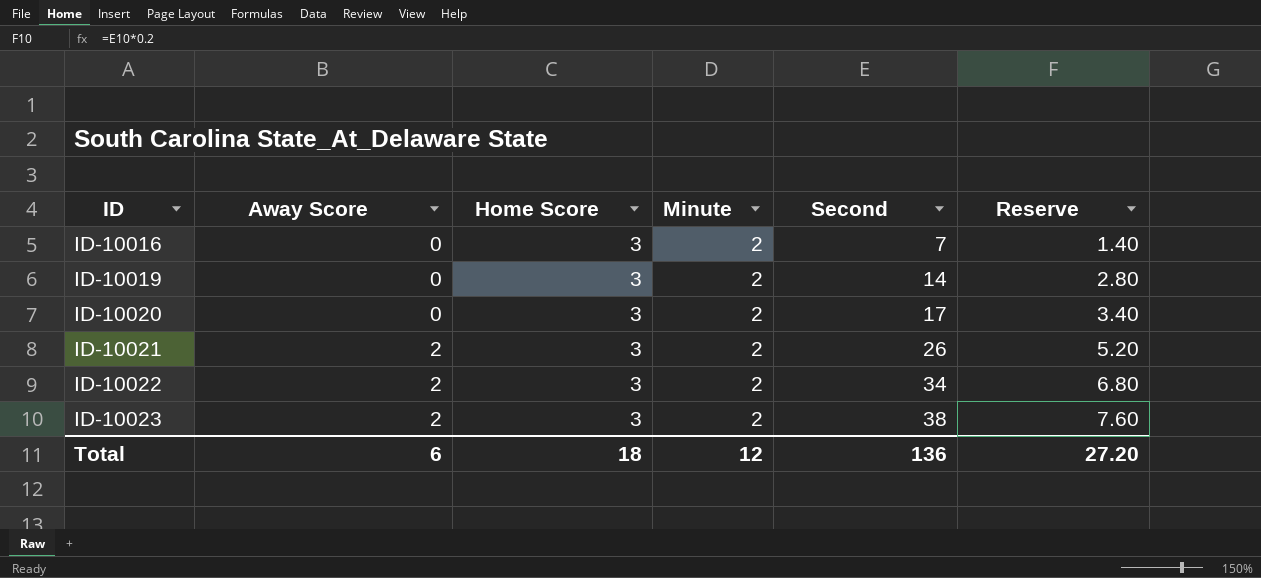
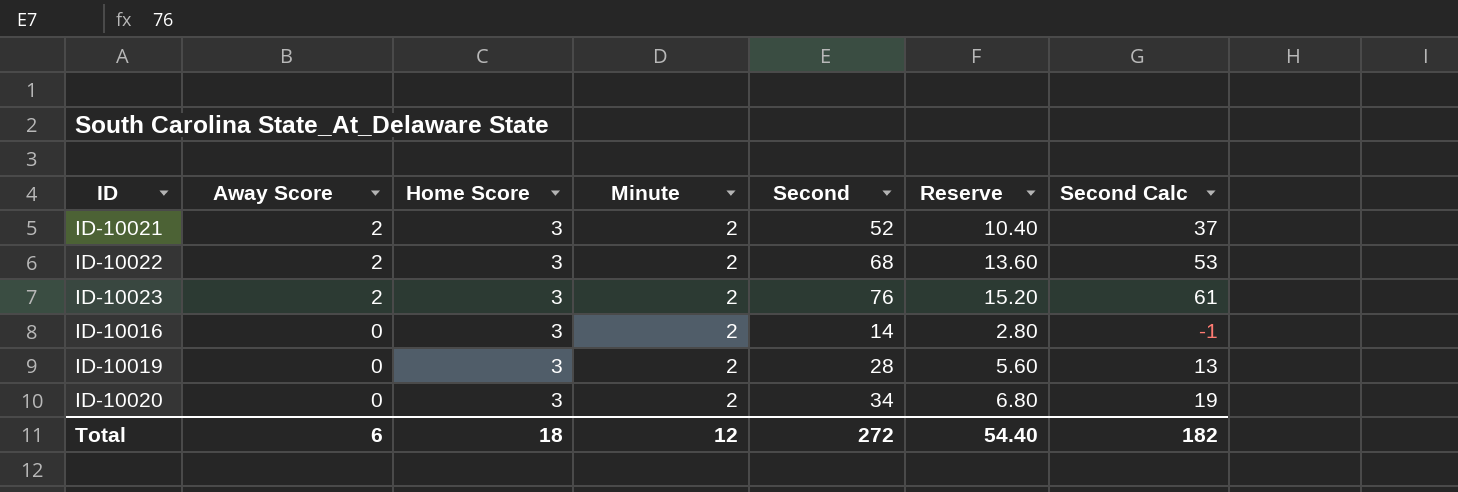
row order: ID ascending -> Away Score descending
column Second Calc | formula: none -> [Second] - 15
ID-10021 | Second: 26 -> 52
ID-10021 | Reserve: 5.20 -> 10.40
ID-10022 | Second: 34 -> 68
ID-10022 | Reserve: 6.80 -> 13.60
ID-10023 | Second: 38 -> 76
ID-10023 | Reserve: 7.60 -> 15.20
ID-10016 | Second: 7 -> 14
ID-10016 | Reserve: 1.40 -> 2.80
ID-10019 | Second: 14 -> 28
ID-10019 | Reserve: 2.80 -> 5.60
ID-10020 | Second: 17 -> 34
ID-10020 | Reserve: 3.40 -> 6.80
Total | Second: 136 -> 272
Total | Reserve: 27.20 -> 54.40

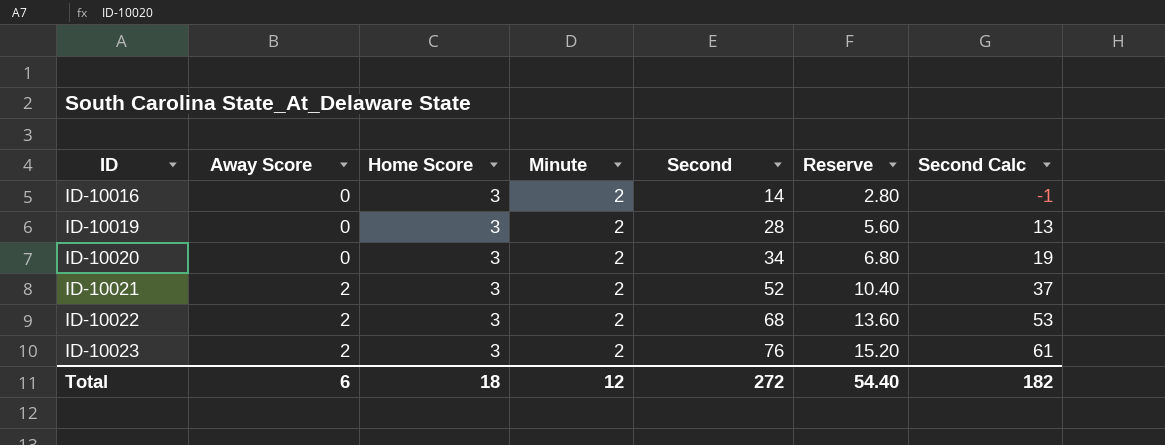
row order: Away Score descending -> ID ascending

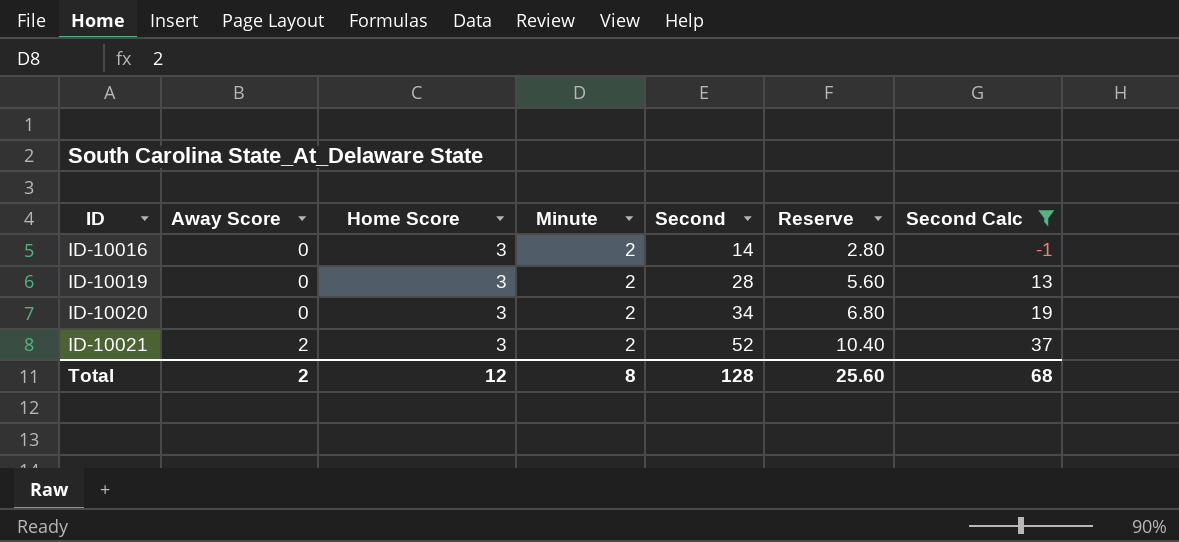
filter: none -> Second Calc <= 37
Total | Away Score: 6 -> 2
Total | Home Score: 18 -> 12
Total | Minute: 12 -> 8
Total | Second: 272 -> 128
Total | Reserve: 54.40 -> 25.60
Total | Second Calc: 182 -> 68

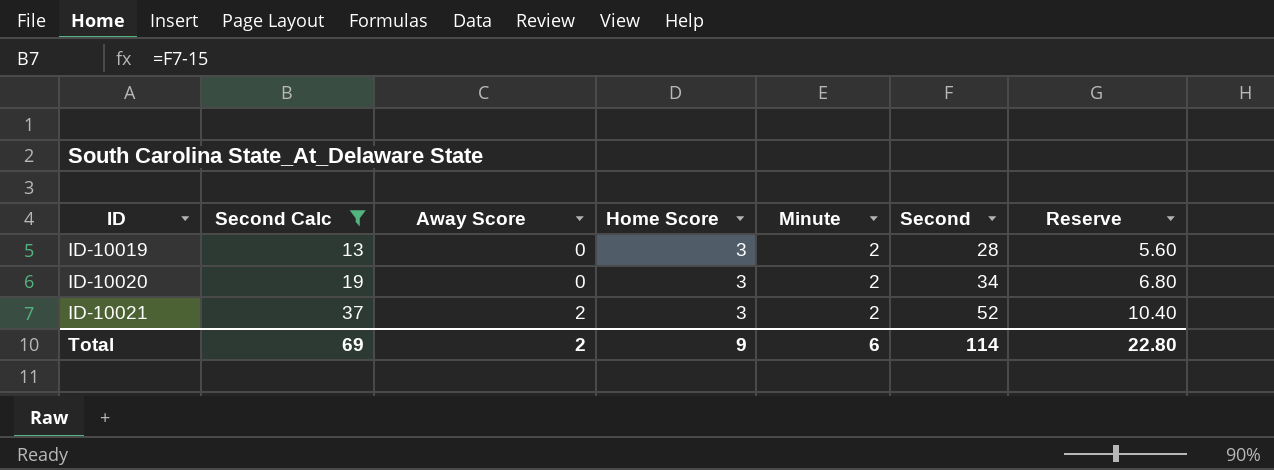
column Second Calc | position: 7 -> 2
row ID-10016: 0 | 3 | 2 | 14 | 2.80 | -1 -> none
Total | Second Calc: 68 -> 69
Total | Home Score: 12 -> 9
Total | Minute: 8 -> 6
Total | Second: 128 -> 114
Total | Reserve: 25.60 -> 22.80

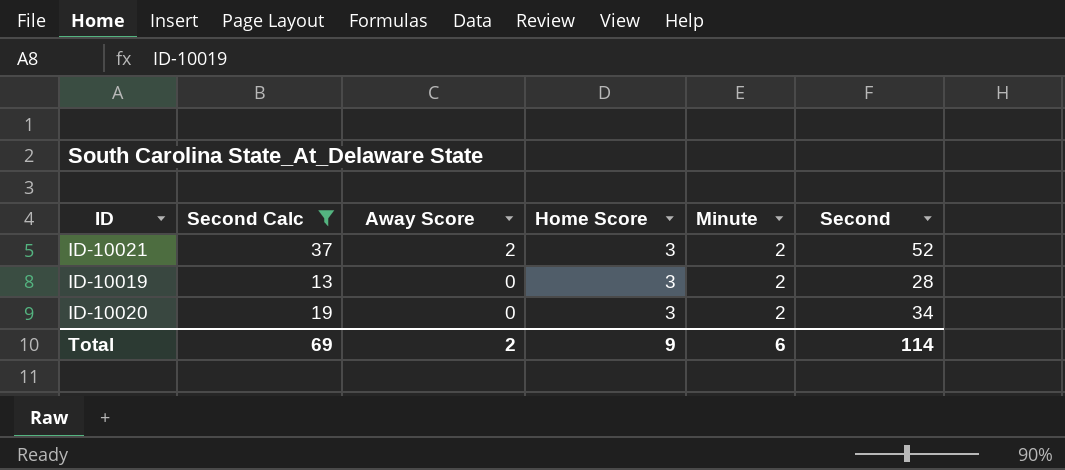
row order: ID ascending -> Away Score descending
column Reserve | formula: [Second] * 0.2 -> none

